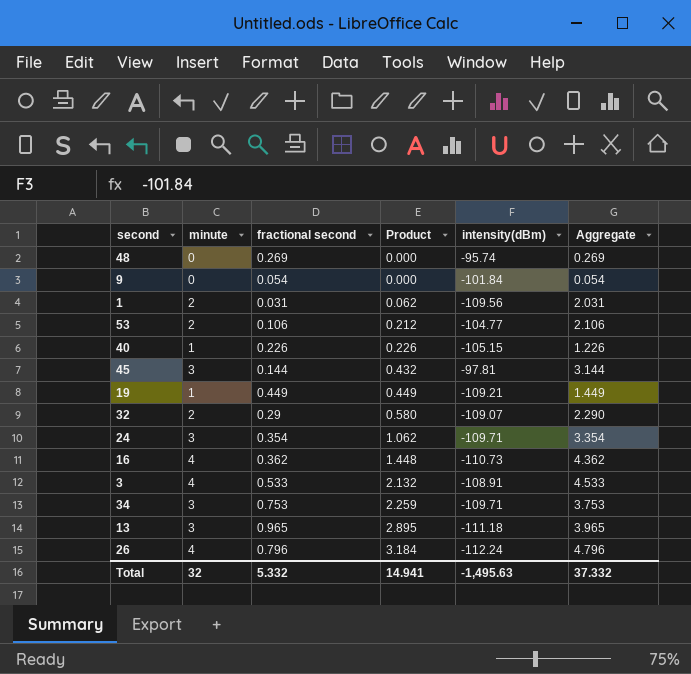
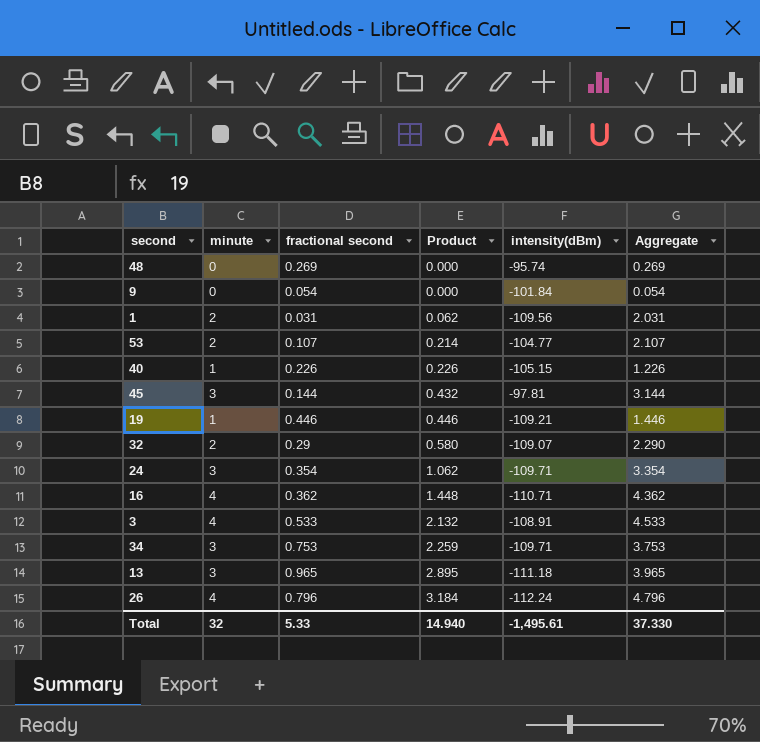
53 | fractional second: 0.106 -> 0.107
53 | Product: 0.212 -> 0.214
53 | Aggregate: 2.106 -> 2.107
19 | fractional second: 0.449 -> 0.446
19 | Product: 0.449 -> 0.446
19 | Aggregate: 1.449 -> 1.446
16 | intensity(dBm): -110.73 -> -110.71
Total | fractional second: 5.332 -> 5.33
Total | Product: 14.941 -> 14.940
Total | intensity(dBm): -1,495.63 -> -1,495.61
Total | Aggregate: 37.332 -> 37.330

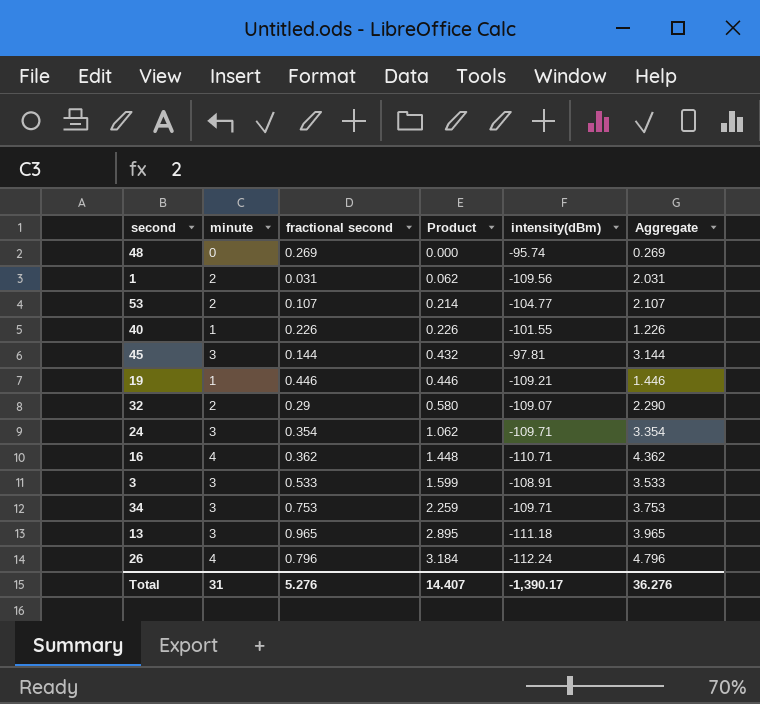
row 9: 0 | 0.054 | 0.000 | -101.84 | 0.054 -> none
40 | intensity(dBm): -105.15 -> -101.55
3 | minute: 4 -> 3
3 | Product: 2.132 -> 1.599
3 | Aggregate: 4.533 -> 3.533
Total | minute: 32 -> 31
Total | fractional second: 5.33 -> 5.276
Total | Product: 14.940 -> 14.407
Total | intensity(dBm): -1,495.61 -> -1,390.17
Total | Aggregate: 37.330 -> 36.276

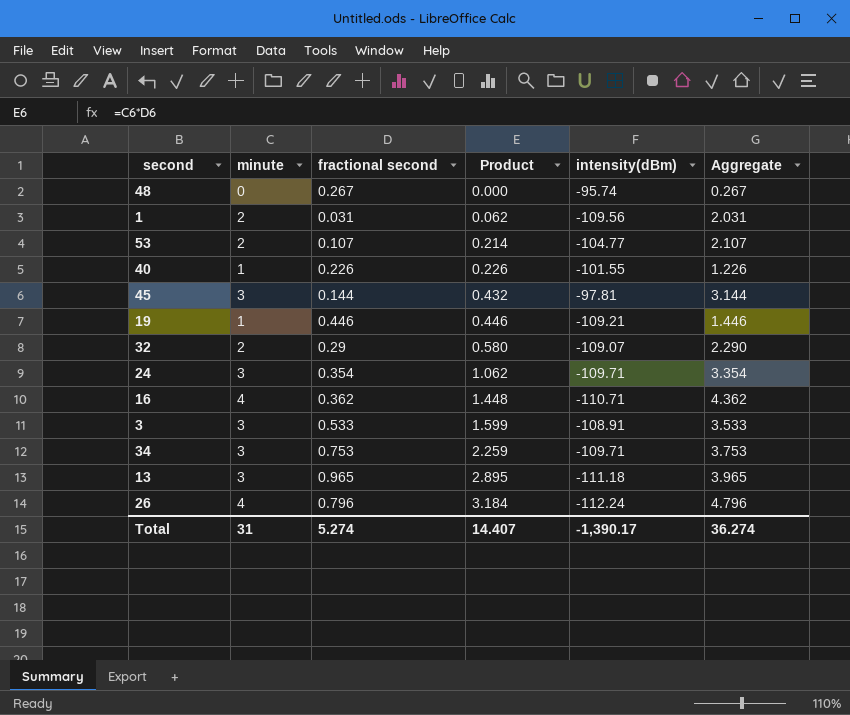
48 | fractional second: 0.269 -> 0.267
48 | Aggregate: 0.269 -> 0.267
Total | fractional second: 5.276 -> 5.274
Total | Aggregate: 36.276 -> 36.274

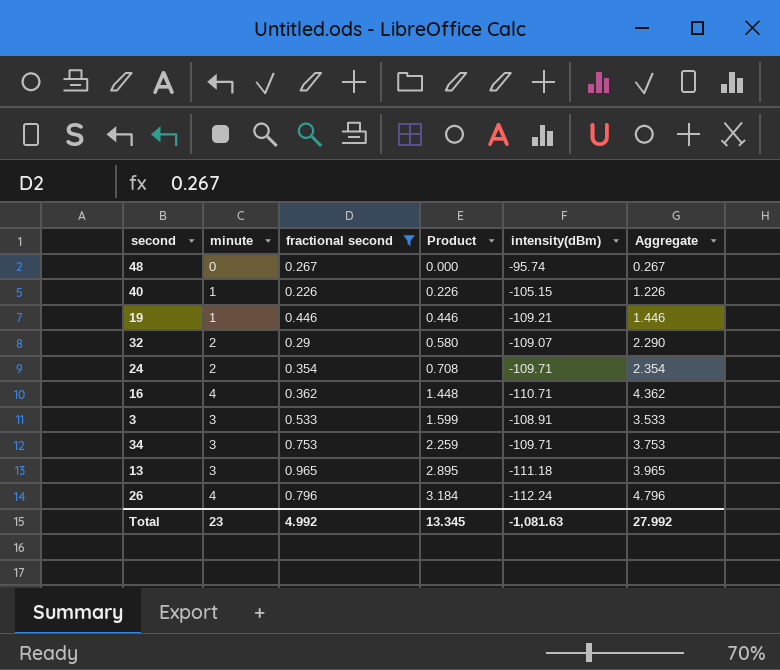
filter: none -> fractional second >= 0.226
40 | intensity(dBm): -101.55 -> -105.15
24 | minute: 3 -> 2
24 | Product: 1.062 -> 0.708
24 | Aggregate: 3.354 -> 2.354
Total | minute: 31 -> 23
Total | fractional second: 5.274 -> 4.992
Total | Product: 14.407 -> 13.345
Total | intensity(dBm): -1,390.17 -> -1,081.63
Total | Aggregate: 36.274 -> 27.992

